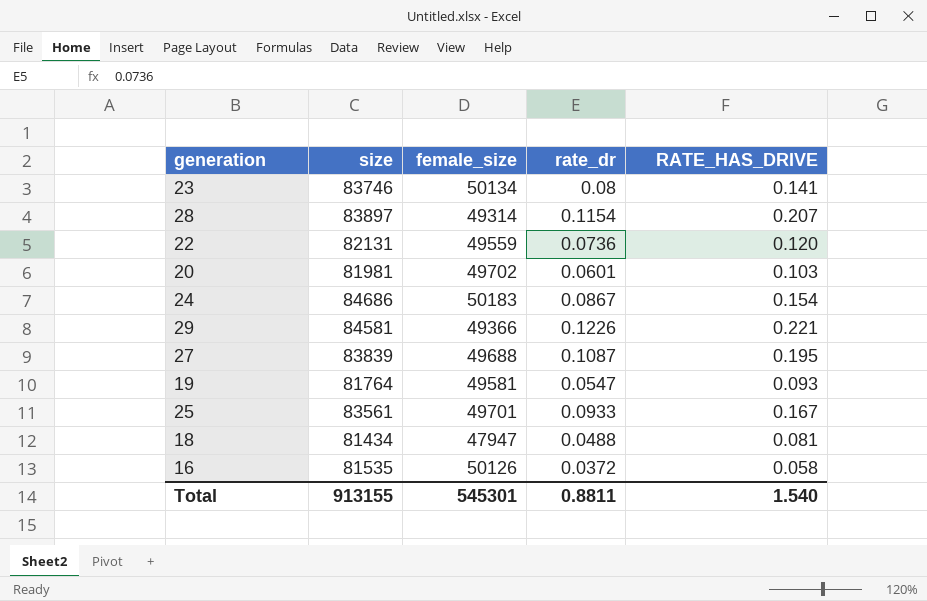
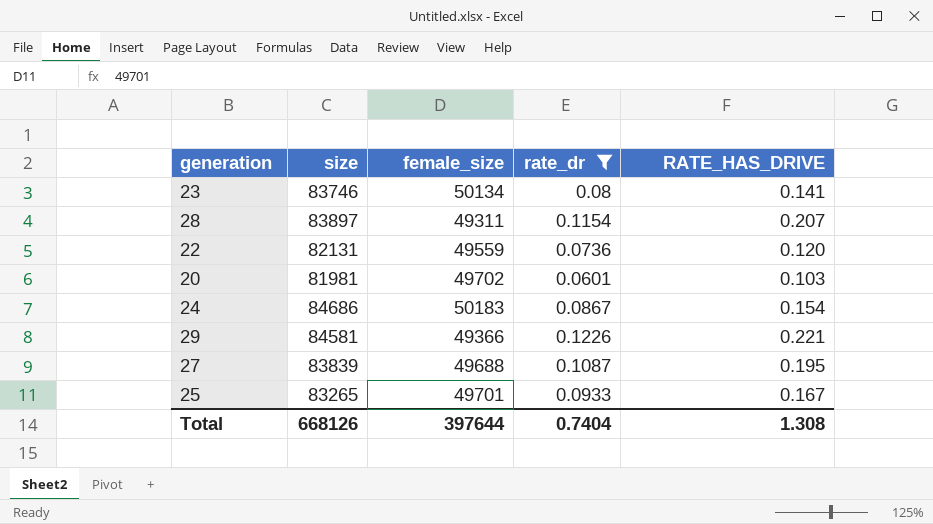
filter: none -> rate_dr >= 0.0601
28 | female_size: 49314 -> 49311
25 | size: 83561 -> 83265
Total | size: 913155 -> 668126
Total | female_size: 545301 -> 397644
Total | rate_dr: 0.8811 -> 0.7404
Total | RATE_HAS_DRIVE: 1.540 -> 1.308

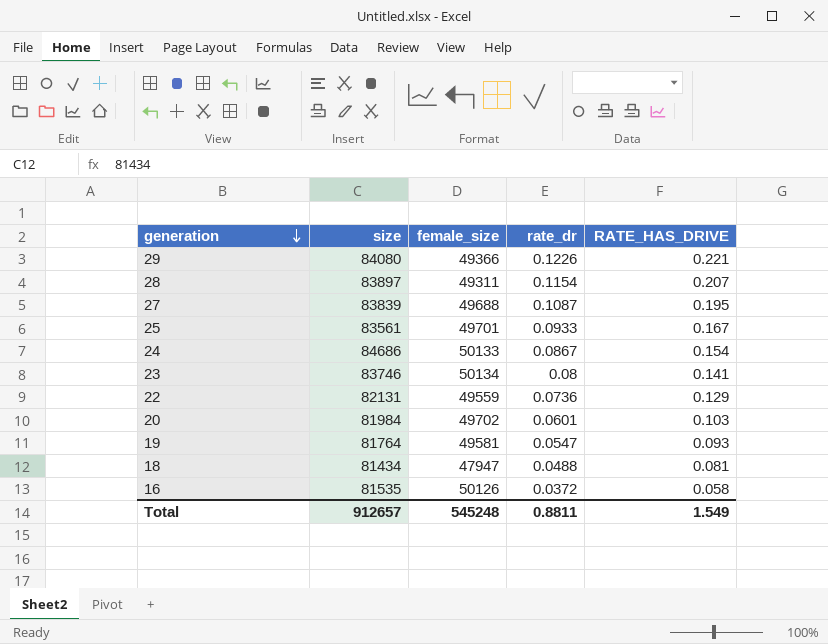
filter: rate_dr >= 0.0601 -> none
row order: none -> generation descending
29 | size: 84581 -> 84080
25 | size: 83265 -> 83561
24 | female_size: 50183 -> 50133
22 | RATE_HAS_DRIVE: 0.120 -> 0.129
20 | size: 81981 -> 81984
Total | size: 668126 -> 912657
Total | female_size: 397644 -> 545248
Total | rate_dr: 0.7404 -> 0.8811
Total | RATE_HAS_DRIVE: 1.308 -> 1.549

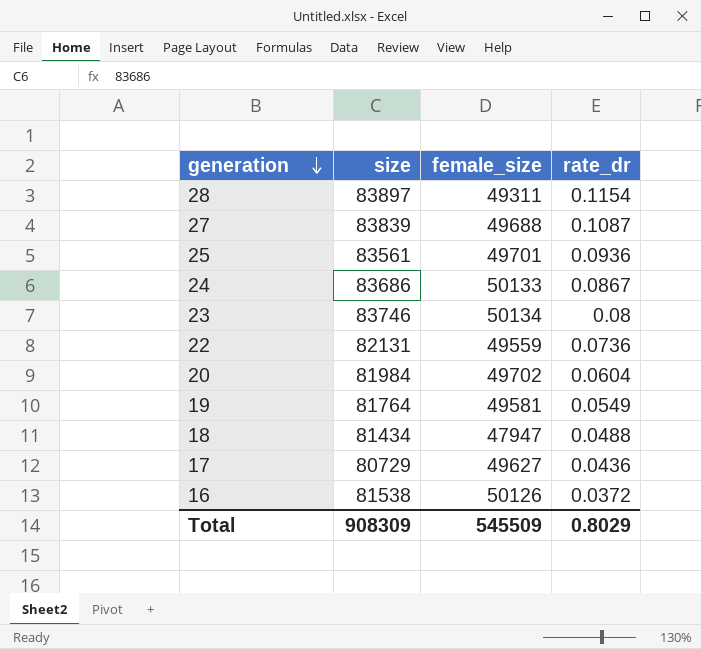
column RATE_HAS_DRIVE | position: 5 -> none
row 29: 84080 | 49366 | 0.1226 | 0.221 -> none
25 | rate_dr: 0.0933 -> 0.0936
24 | size: 84686 -> 83686
20 | rate_dr: 0.0601 -> 0.0604
19 | rate_dr: 0.0547 -> 0.0549
row 17: none -> 80729 | 49627 | 0.0436
16 | size: 81535 -> 81538
Total | size: 912657 -> 908309
Total | female_size: 545248 -> 545509
Total | rate_dr: 0.8811 -> 0.8029

